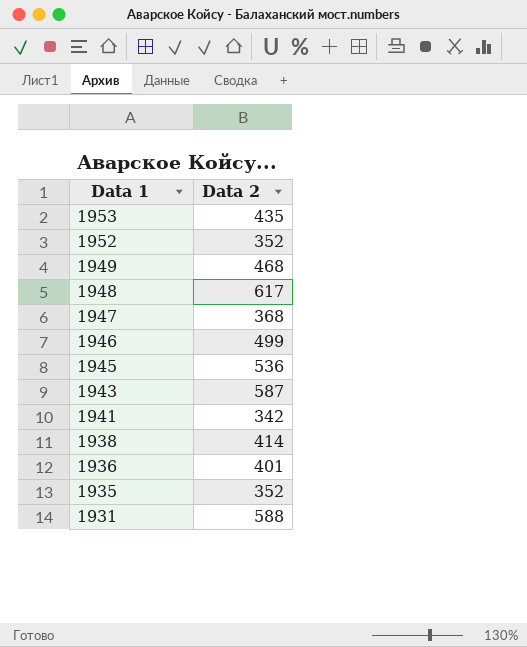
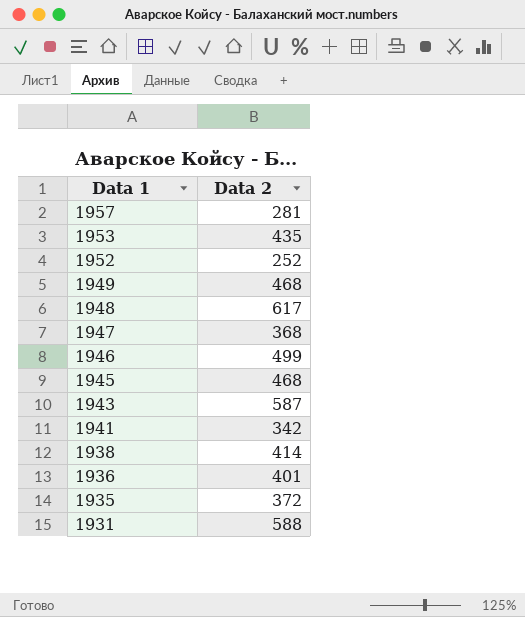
row 1957: none -> 281
1952 | Data 2: 352 -> 252
1945 | Data 2: 536 -> 468
1935 | Data 2: 352 -> 372

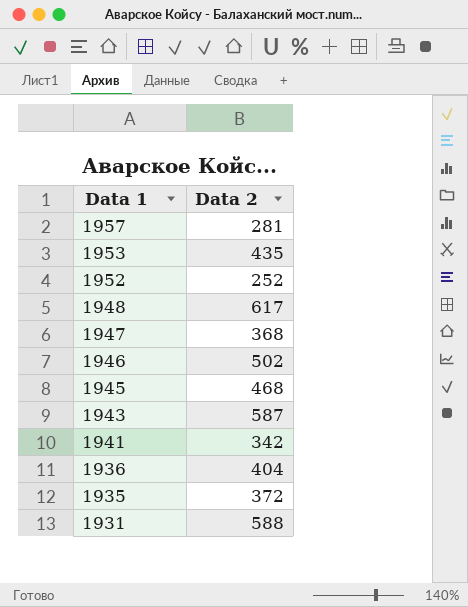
row 1949: 468 -> none
row 1938: 414 -> none
1946 | Data 2: 499 -> 502
1936 | Data 2: 401 -> 404

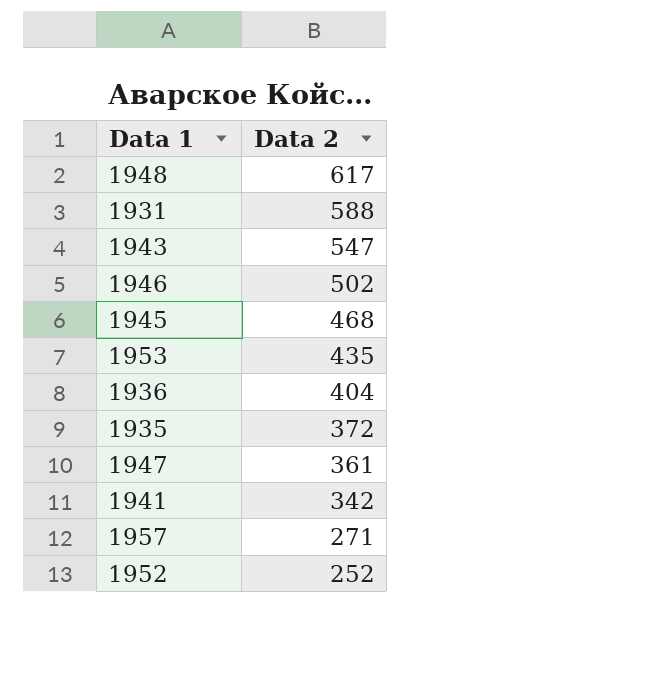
row order: Data 1 descending -> Data 2 descending
1943 | Data 2: 587 -> 547
1947 | Data 2: 368 -> 361
1957 | Data 2: 281 -> 271

